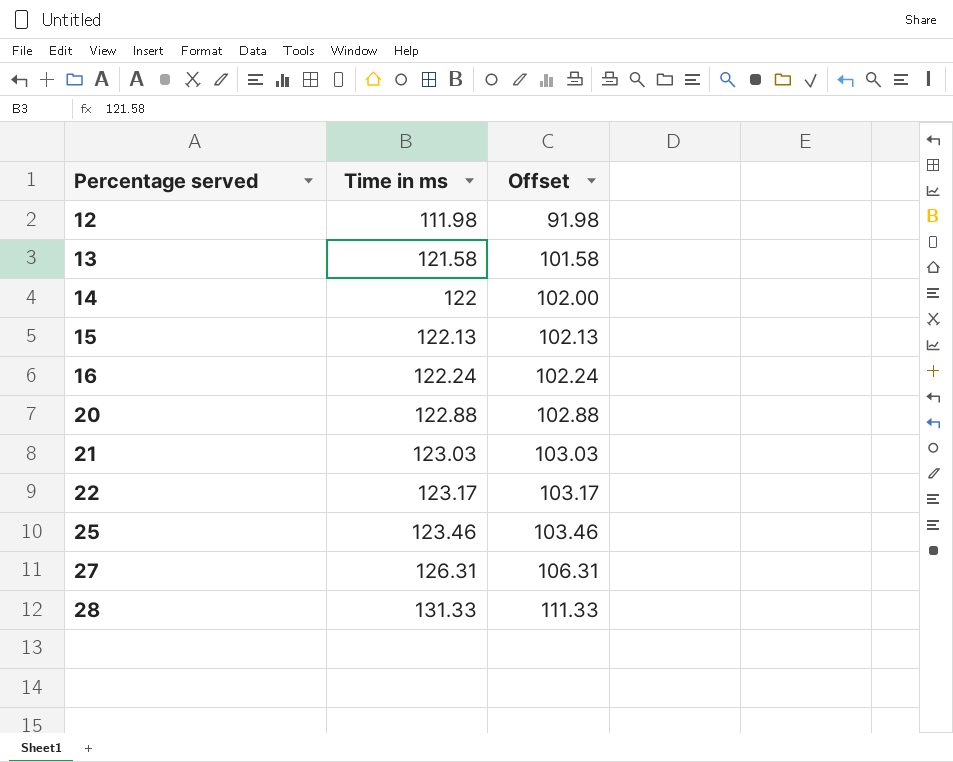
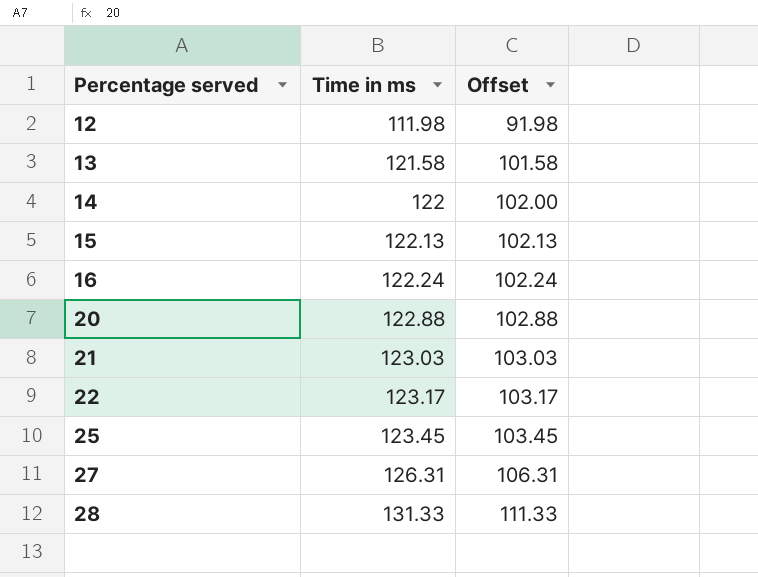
25 | Time in ms: 123.46 -> 123.45
25 | Offset: 103.46 -> 103.45

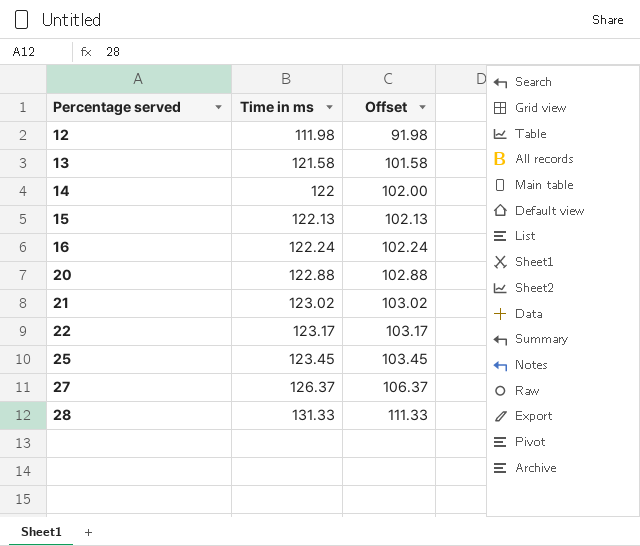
21 | Time in ms: 123.03 -> 123.02
21 | Offset: 103.03 -> 103.02
27 | Time in ms: 126.31 -> 126.37
27 | Offset: 106.31 -> 106.37

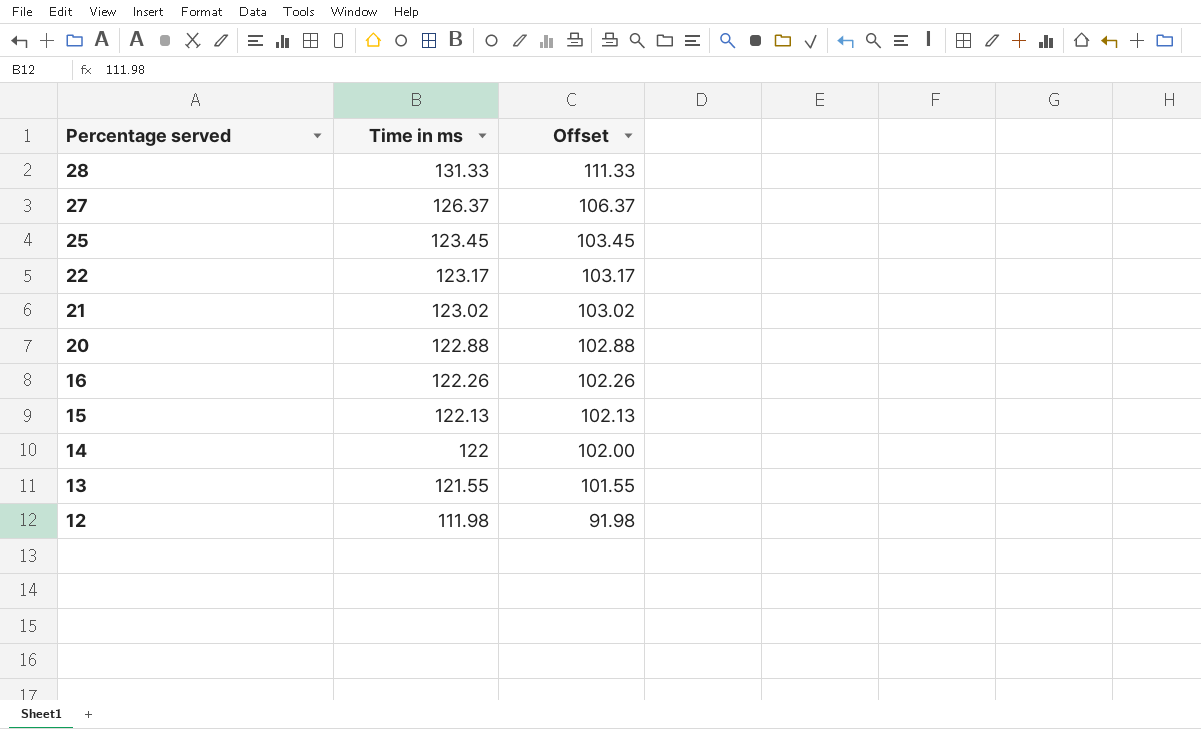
row order: Percentage served ascending -> Percentage served descending
16 | Time in ms: 122.24 -> 122.26
16 | Offset: 102.24 -> 102.26
13 | Time in ms: 121.58 -> 121.55
13 | Offset: 101.58 -> 101.55

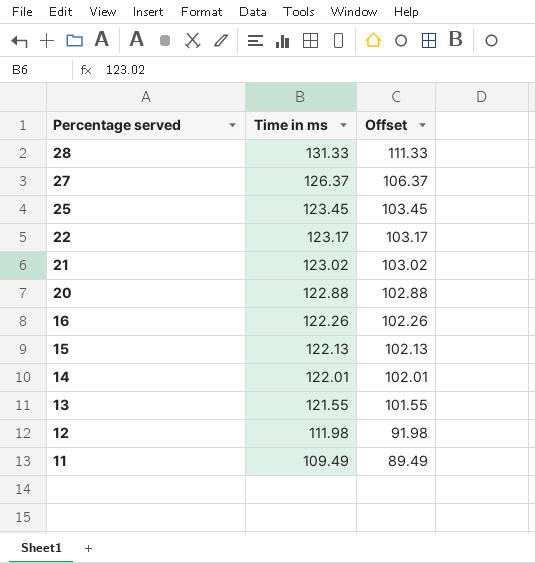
14 | Time in ms: 122 -> 122.01
14 | Offset: 102.00 -> 102.01
row 11: none -> 109.49 | 89.49

